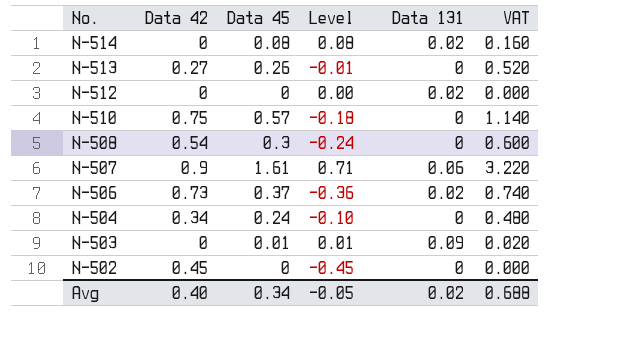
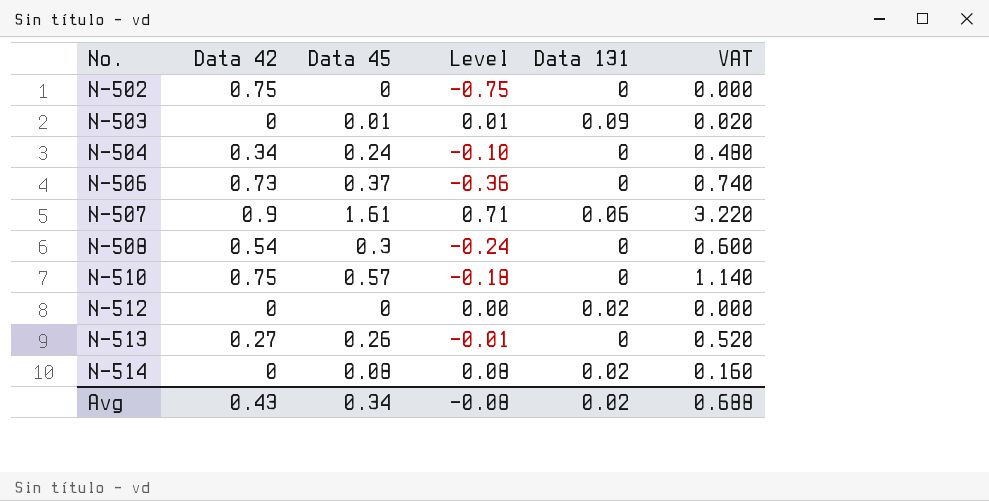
row order: No. descending -> No. ascending
N-502 | Data 42: 0.45 -> 0.75
N-502 | Level: -0.45 -> -0.75
N-506 | Data 131: 0.02 -> 0
Avg | Data 42: 0.40 -> 0.43
Avg | Level: -0.05 -> -0.08

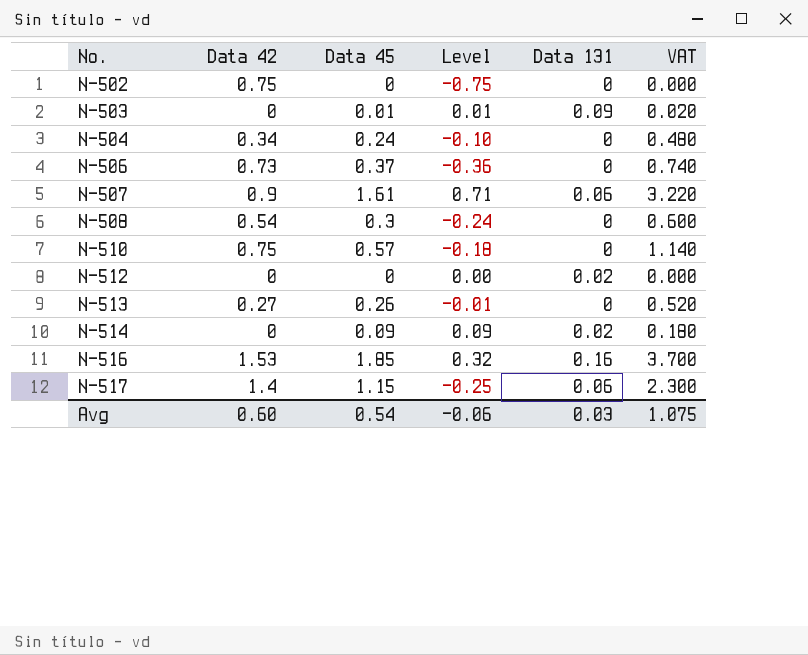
N-514 | Data 45: 0.08 -> 0.09
N-514 | Level: 0.08 -> 0.09
N-514 | VAT: 0.160 -> 0.180
row N-516: none -> 1.53 | 1.85 | 0.32 | 0.16 | 3.700
row N-517: none -> 1.4 | 1.15 | -0.25 | 0.06 | 2.300
Avg | Data 42: 0.43 -> 0.60
Avg | Data 45: 0.34 -> 0.54
Avg | Level: -0.08 -> -0.06
Avg | Data 131: 0.02 -> 0.03
Avg | VAT: 0.688 -> 1.075

